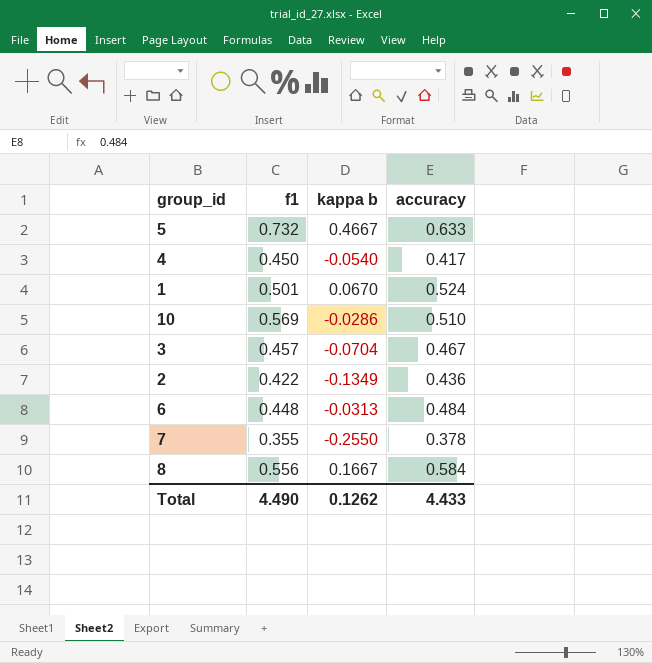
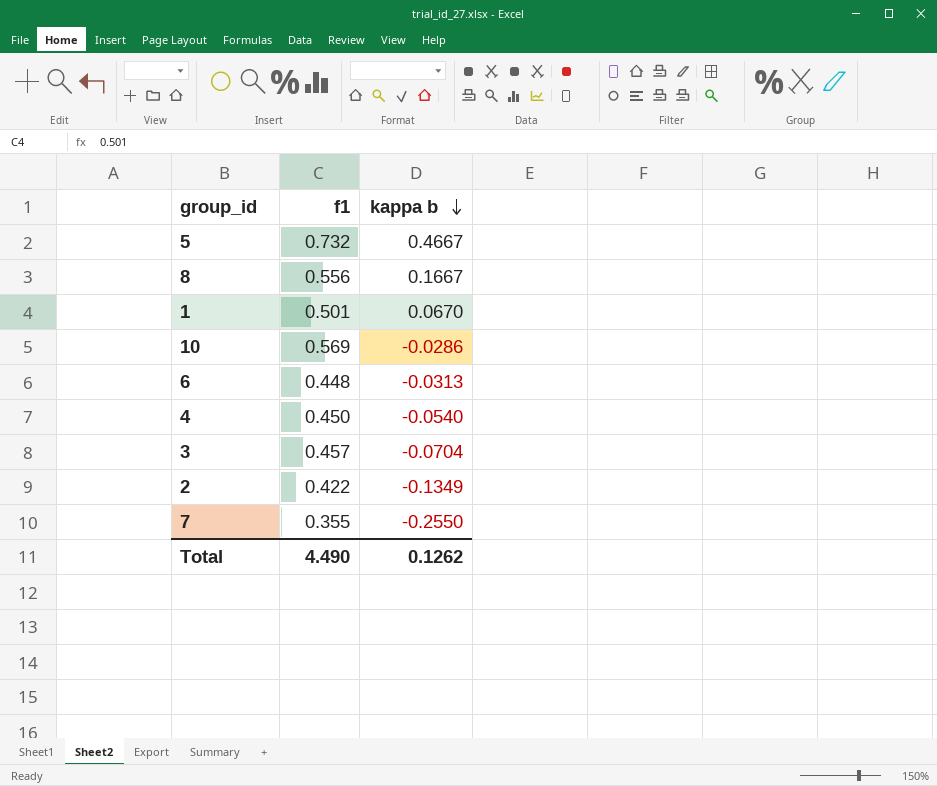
row order: none -> kappa b descending
column accuracy | position: 4 -> none

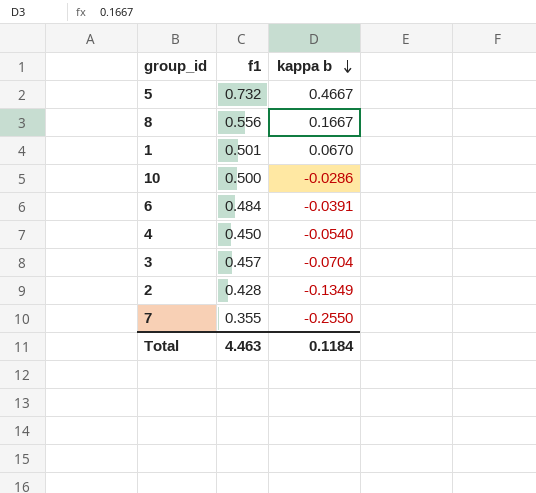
10 | f1: 0.569 -> 0.500
6 | f1: 0.448 -> 0.484
6 | kappa b: -0.0313 -> -0.0391
2 | f1: 0.422 -> 0.428
Total | f1: 4.490 -> 4.463
Total | kappa b: 0.1262 -> 0.1184

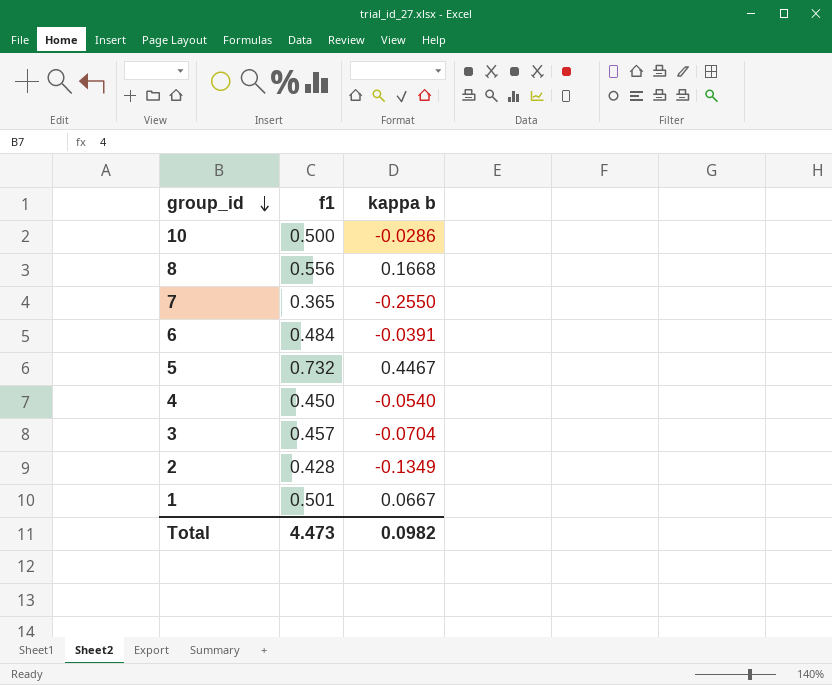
row order: kappa b descending -> group_id descending
8 | kappa b: 0.1667 -> 0.1668
7 | f1: 0.355 -> 0.365
5 | kappa b: 0.4667 -> 0.4467
1 | kappa b: 0.0670 -> 0.0667
Total | f1: 4.463 -> 4.473
Total | kappa b: 0.1184 -> 0.0982

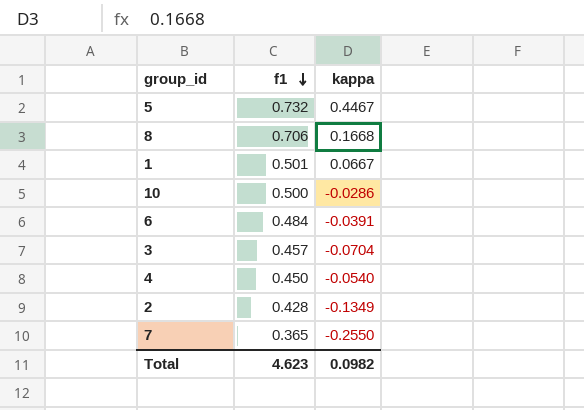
row order: group_id descending -> f1 descending
column name: kappa b -> kappa
8 | f1: 0.556 -> 0.706
Total | f1: 4.473 -> 4.623

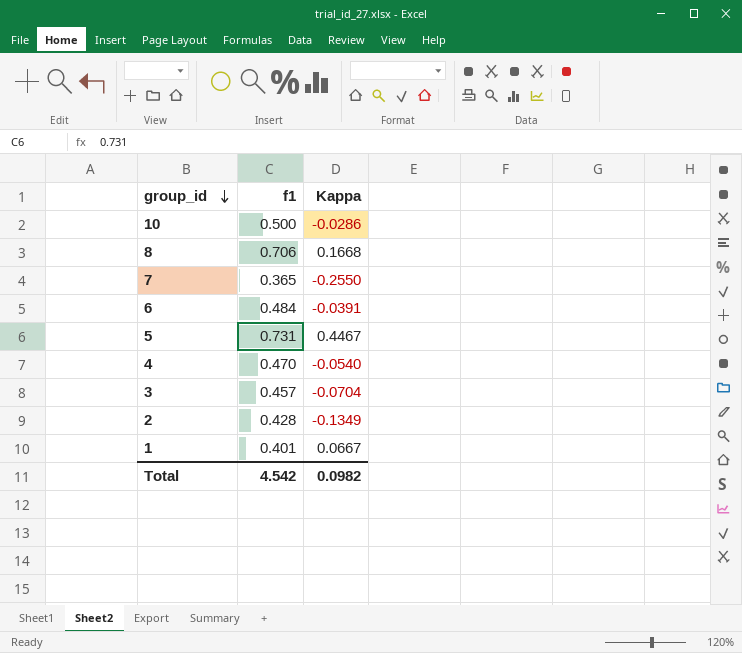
row order: f1 descending -> group_id descending
column name: kappa -> Kappa
5 | f1: 0.732 -> 0.731
4 | f1: 0.450 -> 0.470
1 | f1: 0.501 -> 0.401
Total | f1: 4.623 -> 4.542

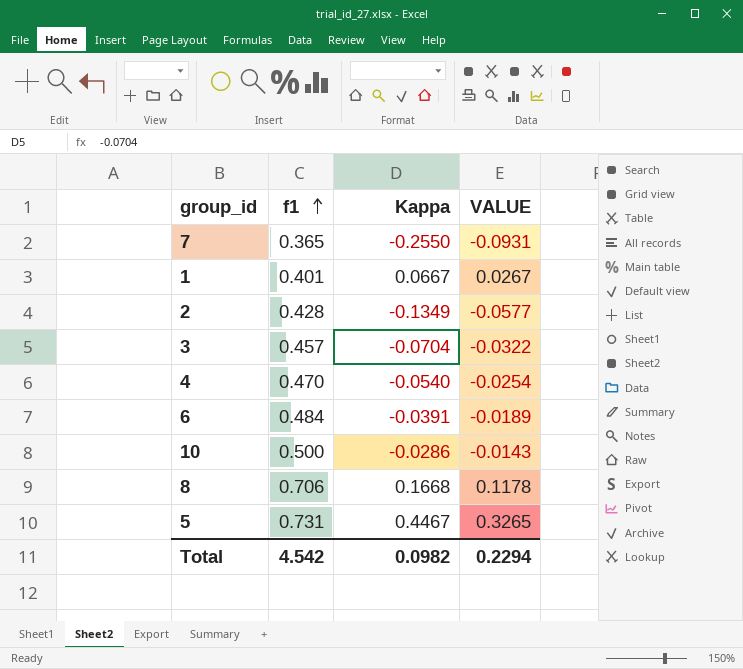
row order: group_id descending -> f1 ascending
column VALUE | formula: none -> [f1] * [Kappa]

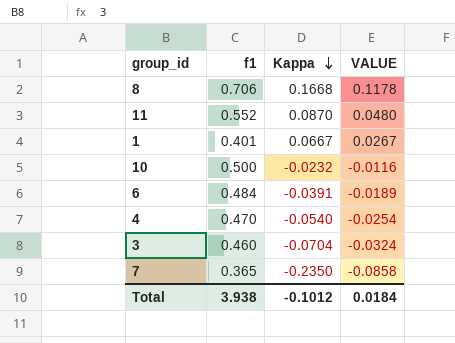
row order: f1 ascending -> Kappa descending
row 2: 0.428 | -0.1349 | -0.0577 -> none
row 5: 0.731 | 0.4467 | 0.3265 -> none
row 11: none -> 0.552 | 0.0870 | 0.0480
10 | Kappa: -0.0286 -> -0.0232
10 | VALUE: -0.0143 -> -0.0116
3 | f1: 0.457 -> 0.460
3 | VALUE: -0.0322 -> -0.0324
7 | Kappa: -0.2550 -> -0.2350
7 | VALUE: -0.0931 -> -0.0858
Total | f1: 4.542 -> 3.938
Total | Kappa: 0.0982 -> -0.1012
Total | VALUE: 0.2294 -> 0.0184

